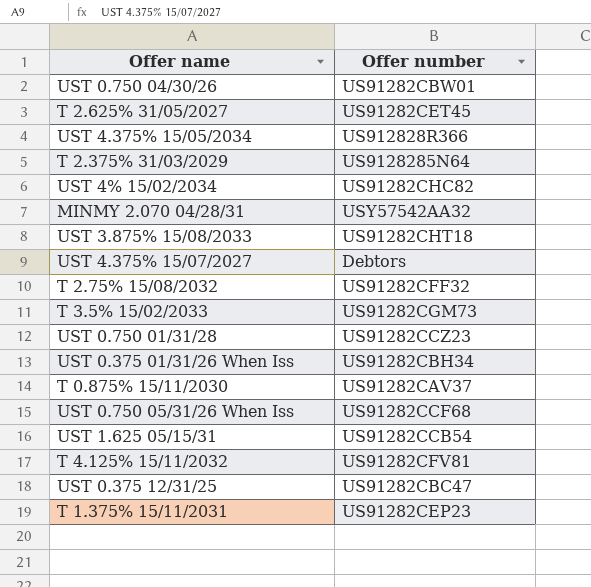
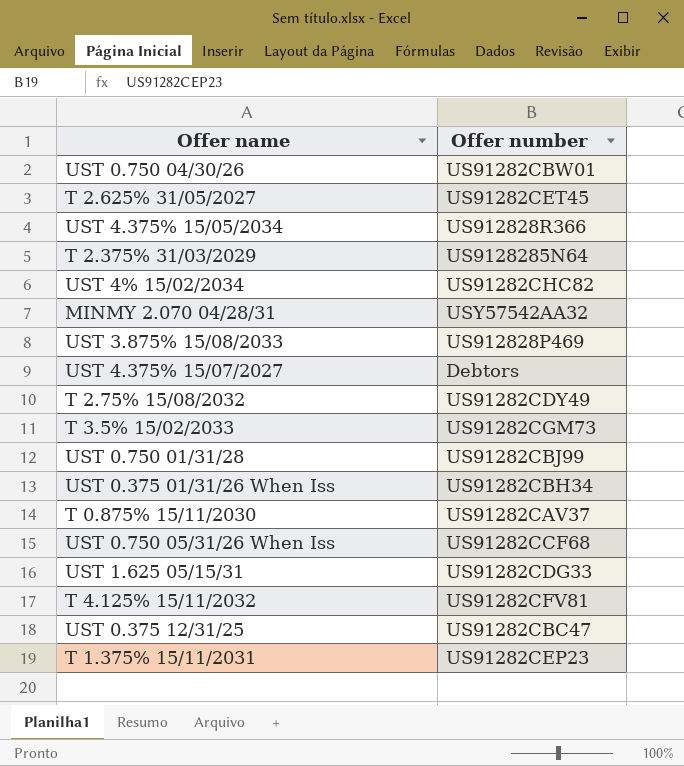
UST 3.875% 15/08/2033 | Offer number: US91282CHT18 -> US912828P469
T 2.75% 15/08/2032 | Offer number: US91282CFF32 -> US91282CDY49
UST 0.750 01/31/28 | Offer number: US91282CCZ23 -> US91282CBJ99
UST 1.625 05/15/31 | Offer number: US91282CCB54 -> US91282CDG33

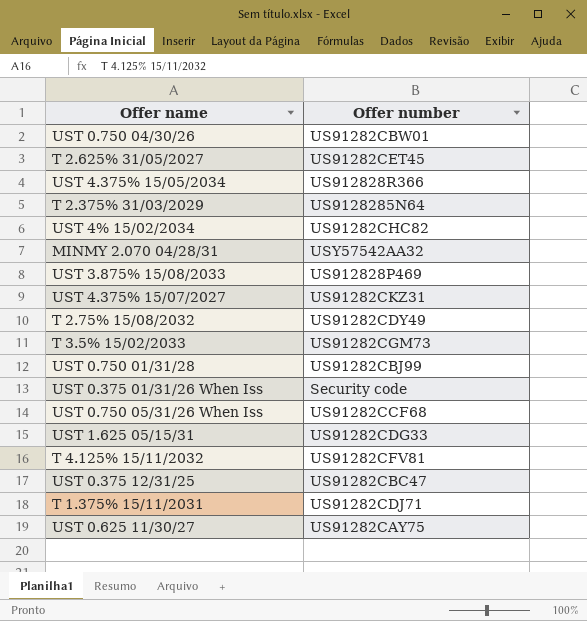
row T 0.875% 15/11/2030: US91282CAV37 -> none
UST 4.375% 15/07/2027 | Offer number: Debtors -> US91282CKZ31
UST 0.375 01/31/26 When Iss | Offer number: US91282CBH34 -> Security code
T 1.375% 15/11/2031 | Offer number: US91282CEP23 -> US91282CDJ71
row UST 0.625 11/30/27: none -> US91282CAY75

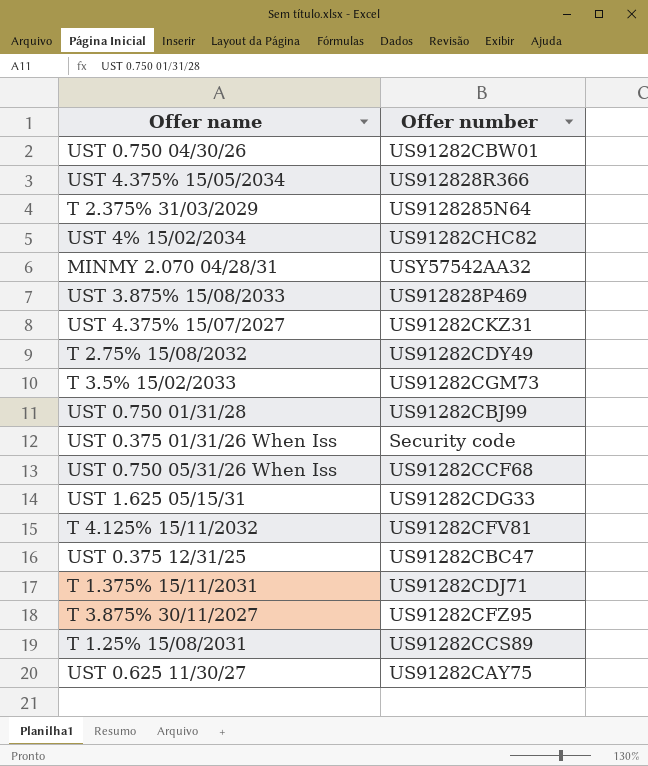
row T 2.625% 31/05/2027: US91282CET45 -> none
row T 3.875% 30/11/2027: none -> US91282CFZ95
row T 1.25% 15/08/2031: none -> US91282CCS89

